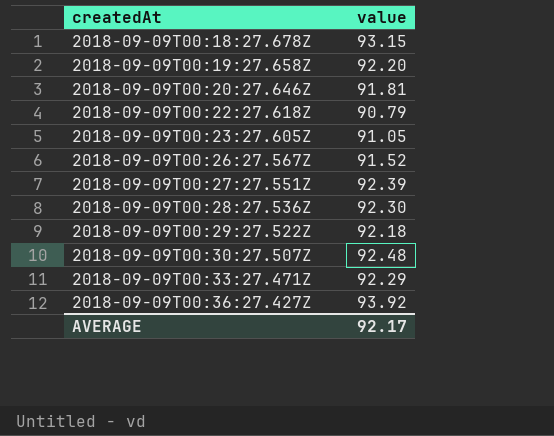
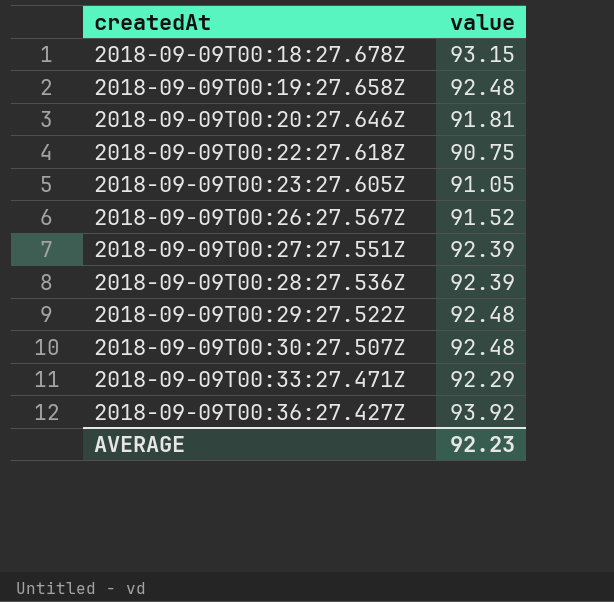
2018-09-09T00:19:27.658Z | value: 92.20 -> 92.48
2018-09-09T00:22:27.618Z | value: 90.79 -> 90.75
2018-09-09T00:28:27.536Z | value: 92.30 -> 92.39
2018-09-09T00:29:27.522Z | value: 92.18 -> 92.48
AVERAGE | value: 92.17 -> 92.23

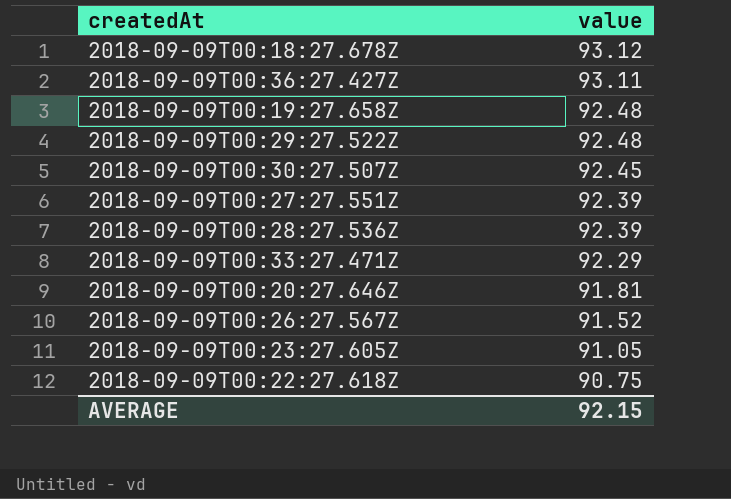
row order: createdAt ascending -> value descending
2018-09-09T00:18:27.678Z | value: 93.15 -> 93.12
2018-09-09T00:36:27.427Z | value: 93.92 -> 93.11
2018-09-09T00:30:27.507Z | value: 92.48 -> 92.45
AVERAGE | value: 92.23 -> 92.15

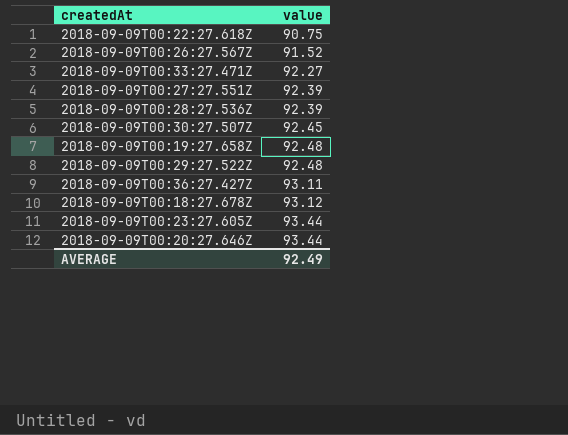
row order: value descending -> value ascending
2018-09-09T00:33:27.471Z | value: 92.29 -> 92.27
2018-09-09T00:23:27.605Z | value: 91.05 -> 93.44
2018-09-09T00:20:27.646Z | value: 91.81 -> 93.44
AVERAGE | value: 92.15 -> 92.49

